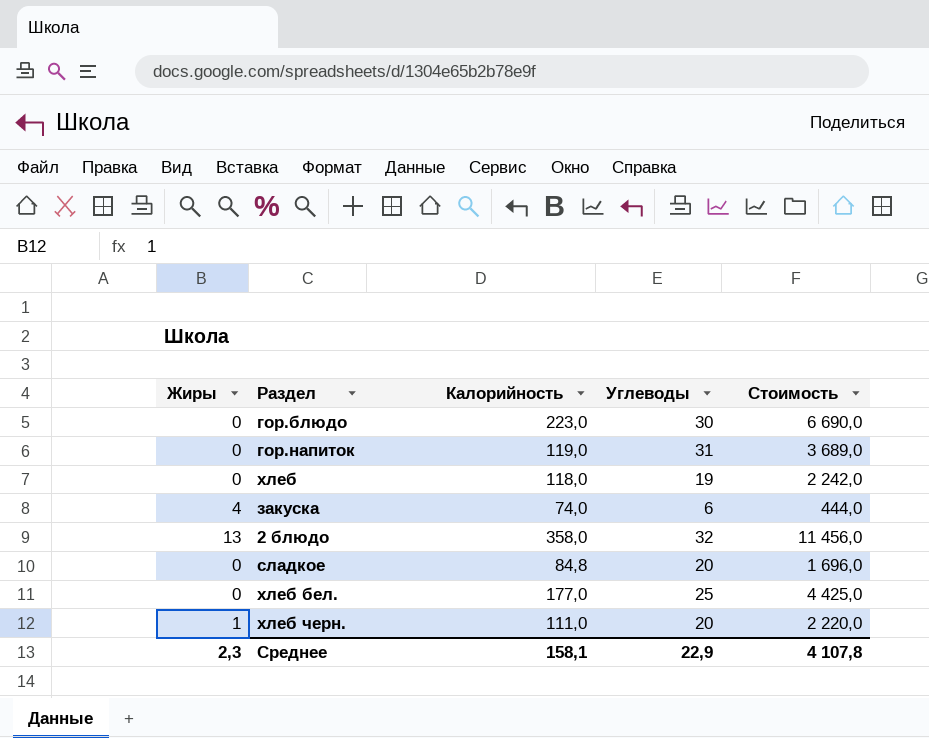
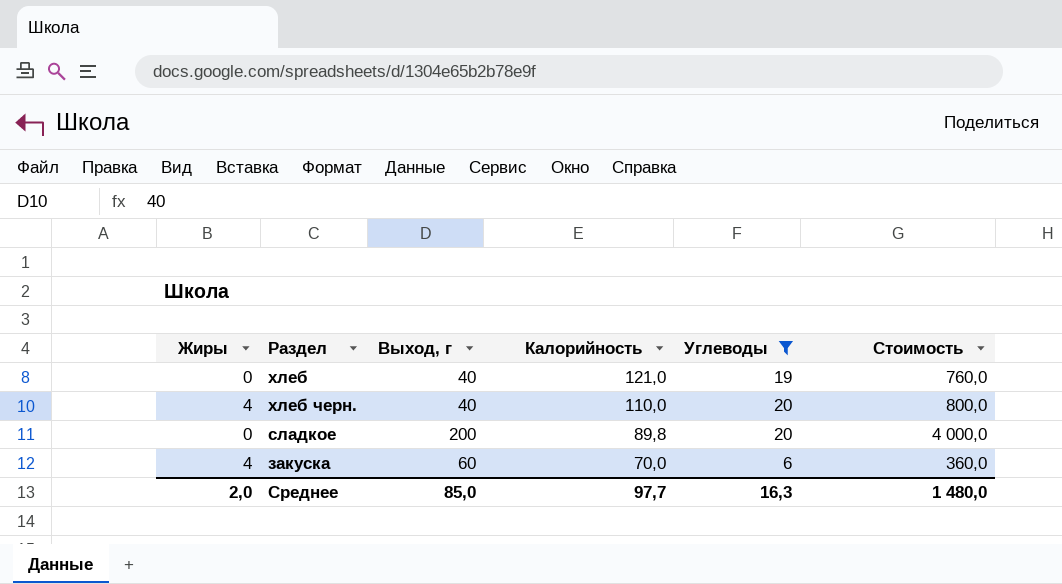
filter: none -> Углеводы <= 20
row order: none -> Калорийность descending
column Выход, г | position: none -> 3
column Стоимость | formula: [Калорийность] * [Углеводы] -> [Выход, г] * [Углеводы]
хлеб | Калорийность: 118,0 -> 121,0
хлеб черн. | Жиры: 1 -> 4
хлеб черн. | Калорийность: 111,0 -> 110,0
сладкое | Калорийность: 84,8 -> 89,8
закуска | Калорийность: 74,0 -> 70,0
Среднее | Жиры: 2,3 -> 2,0
Среднее | Калорийность: 158,1 -> 97,7
Среднее | Углеводы: 22,9 -> 16,3
Среднее | Стоимость: 4 107,8 -> 1 480,0

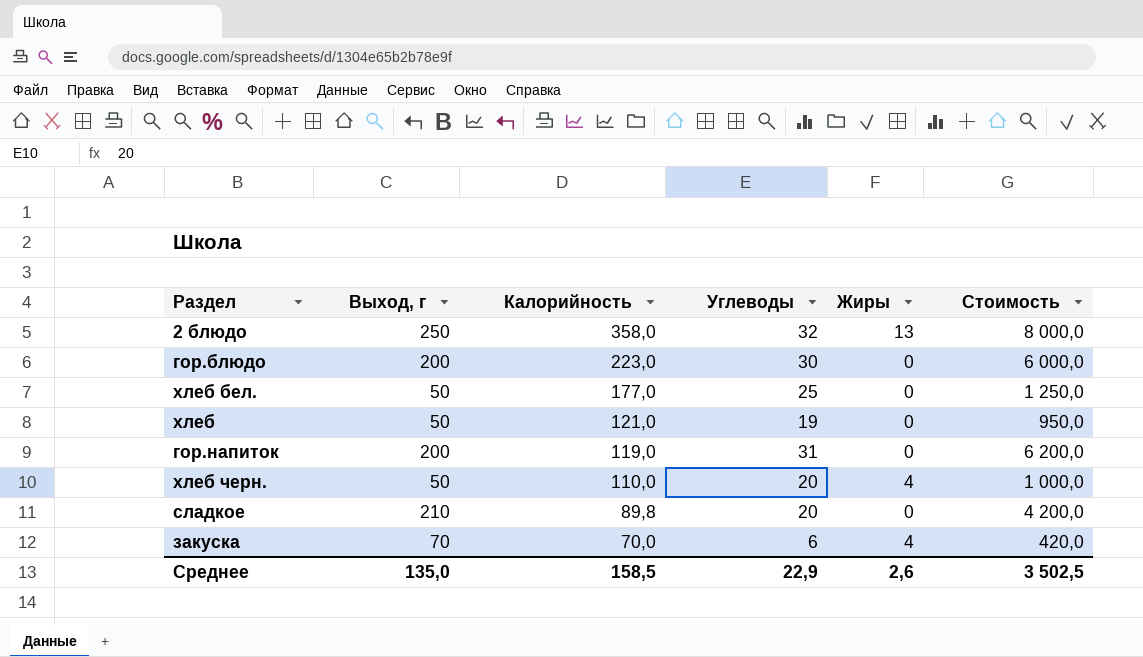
filter: Углеводы <= 20 -> none
column Жиры | position: 1 -> 5
хлеб | Выход, г: 40 -> 50
хлеб | Стоимость: 760,0 -> 950,0
хлеб черн. | Выход, г: 40 -> 50
хлеб черн. | Стоимость: 800,0 -> 1 000,0
сладкое | Выход, г: 200 -> 210
сладкое | Стоимость: 4 000,0 -> 4 200,0
закуска | Выход, г: 60 -> 70
закуска | Стоимость: 360,0 -> 420,0
Среднее | Выход, г: 85,0 -> 135,0
Среднее | Калорийность: 97,7 -> 158,5
Среднее | Углеводы: 16,3 -> 22,9
Среднее | Жиры: 2,0 -> 2,6
Среднее | Стоимость: 1 480,0 -> 3 502,5

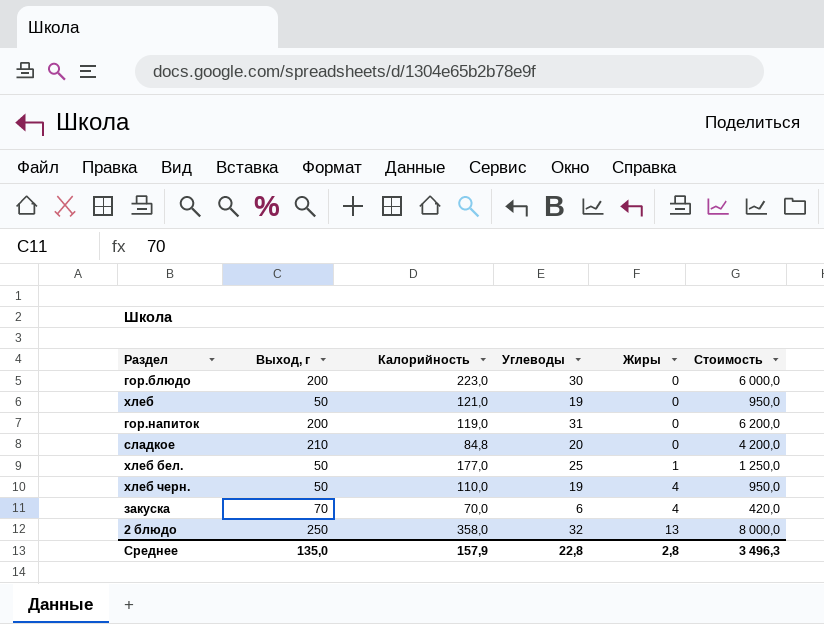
row order: Калорийность descending -> Жиры ascending
сладкое | Калорийность: 89,8 -> 84,8
хлеб бел. | Жиры: 0 -> 1
хлеб черн. | Углеводы: 20 -> 19
хлеб черн. | Стоимость: 1 000,0 -> 950,0
Среднее | Калорийность: 158,5 -> 157,9
Среднее | Углеводы: 22,9 -> 22,8
Среднее | Жиры: 2,6 -> 2,8
Среднее | Стоимость: 3 502,5 -> 3 496,3

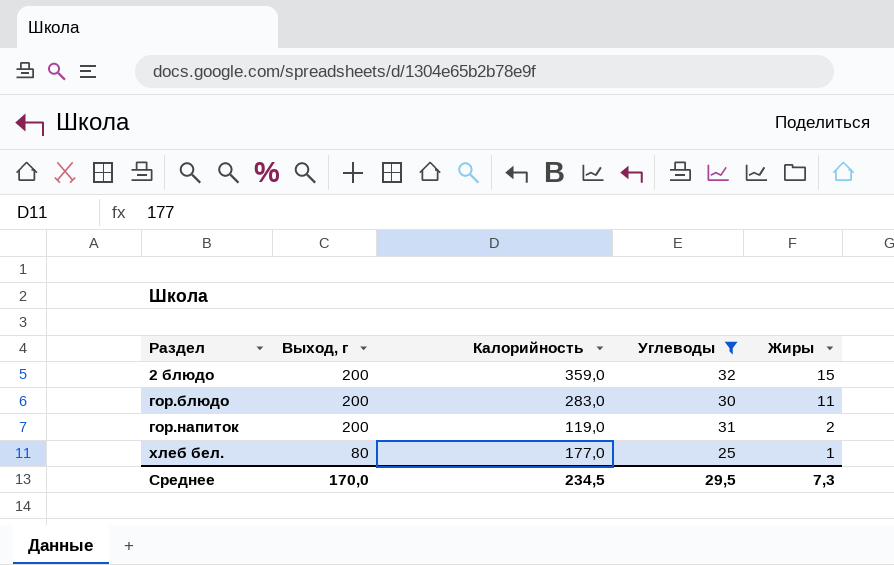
filter: none -> Углеводы >= 25
row order: Жиры ascending -> Раздел ascending
column Стоимость | formula: [Выход, г] * [Углеводы] -> none
2 блюдо | Выход, г: 250 -> 200
2 блюдо | Калорийность: 358,0 -> 359,0
2 блюдо | Жиры: 13 -> 15
гор.блюдо | Калорийность: 223,0 -> 283,0
гор.блюдо | Жиры: 0 -> 11
гор.напиток | Жиры: 0 -> 2
хлеб бел. | Выход, г: 50 -> 80
Среднее | Выход, г: 135,0 -> 170,0
Среднее | Калорийность: 157,9 -> 234,5
Среднее | Углеводы: 22,8 -> 29,5
Среднее | Жиры: 2,8 -> 7,3

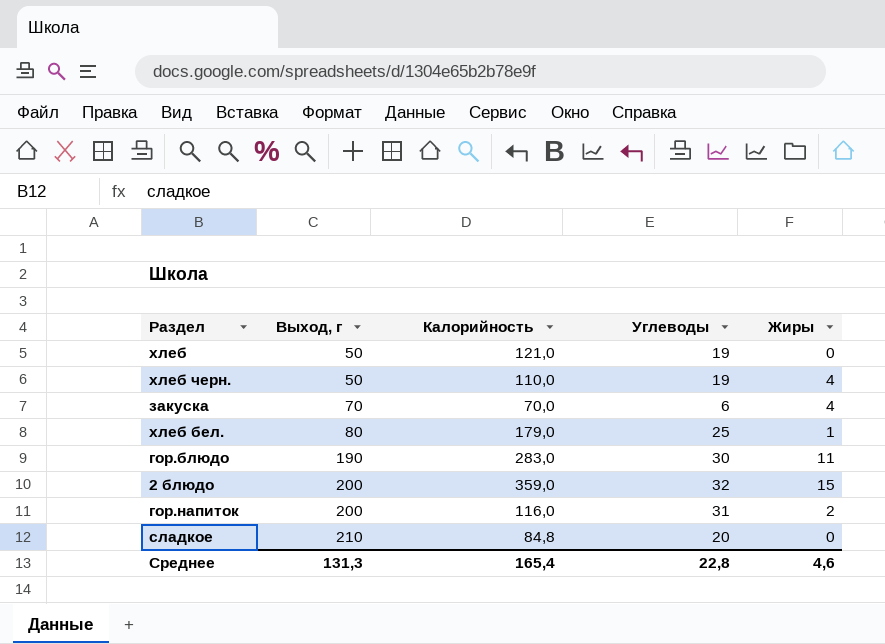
filter: Углеводы >= 25 -> none
row order: Раздел ascending -> Выход, г ascending
хлеб бел. | Калорийность: 177,0 -> 179,0
гор.блюдо | Выход, г: 200 -> 190
гор.напиток | Калорийность: 119,0 -> 116,0
Среднее | Выход, г: 170,0 -> 131,3
Среднее | Калорийность: 234,5 -> 165,4
Среднее | Углеводы: 29,5 -> 22,8
Среднее | Жиры: 7,3 -> 4,6

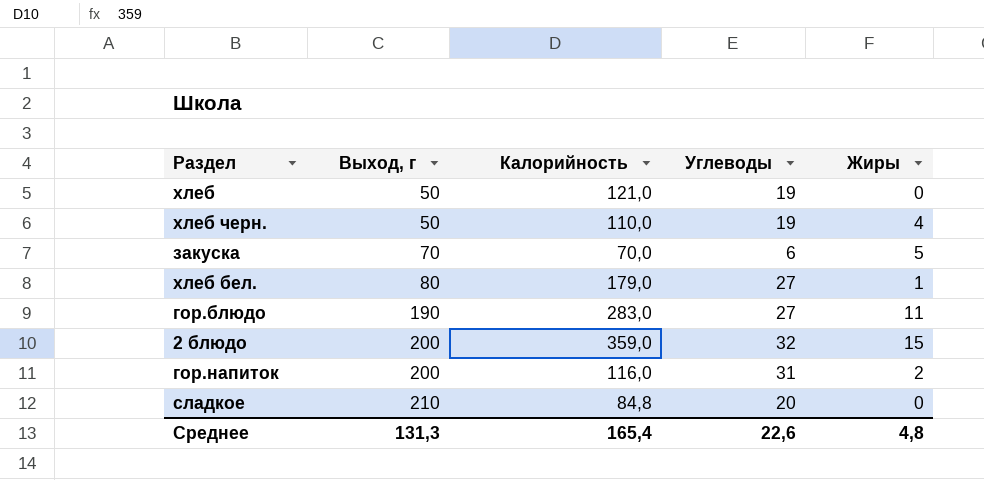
закуска | Жиры: 4 -> 5
хлеб бел. | Углеводы: 25 -> 27
гор.блюдо | Углеводы: 30 -> 27
Среднее | Углеводы: 22,8 -> 22,6
Среднее | Жиры: 4,6 -> 4,8

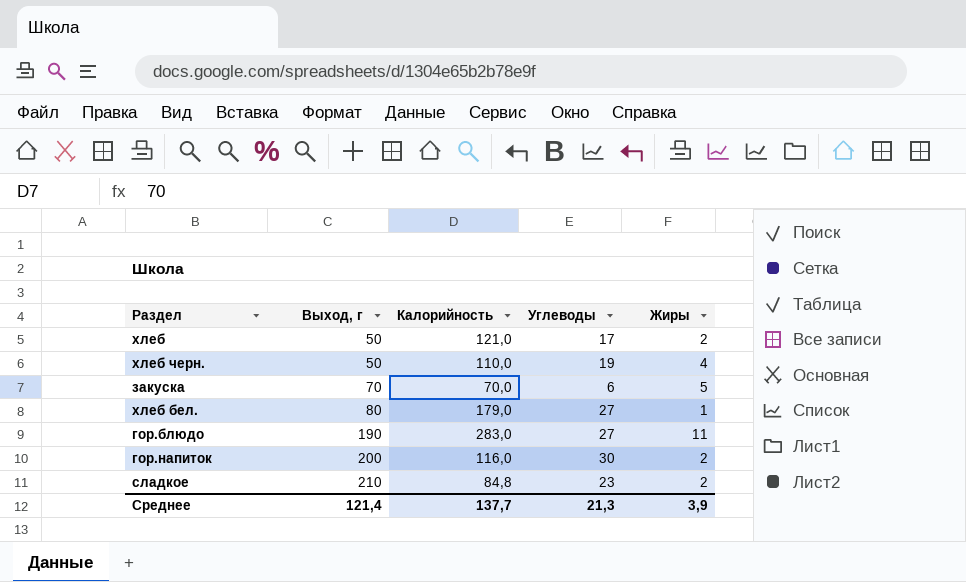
row 2 блюдо: 200 | 359,0 | 32 | 15 -> none
хлеб | Углеводы: 19 -> 17
хлеб | Жиры: 0 -> 2
гор.напиток | Углеводы: 31 -> 30
сладкое | Углеводы: 20 -> 23
сладкое | Жиры: 0 -> 2
Среднее | Выход, г: 131,3 -> 121,4
Среднее | Калорийность: 165,4 -> 137,7
Среднее | Углеводы: 22,6 -> 21,3
Среднее | Жиры: 4,8 -> 3,9

